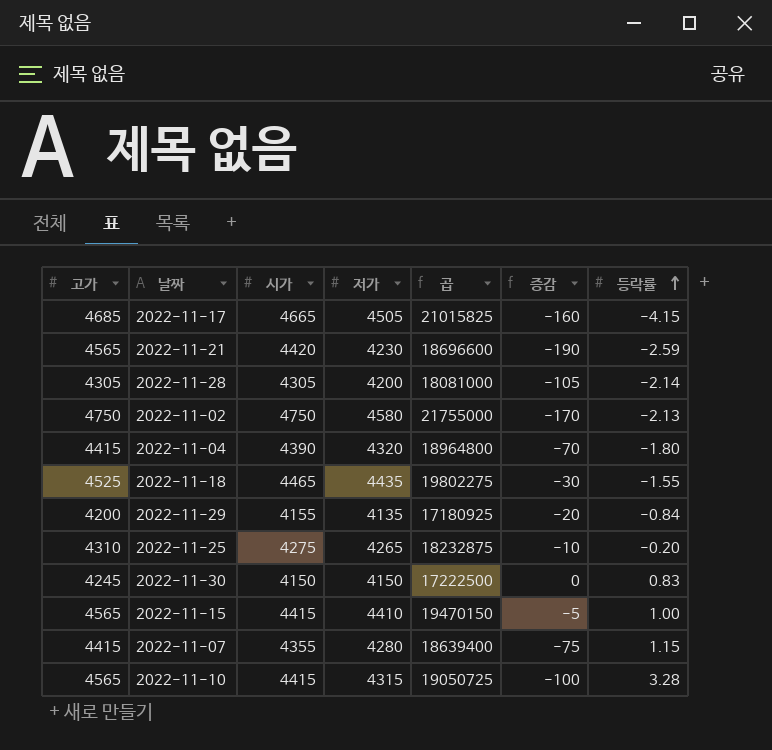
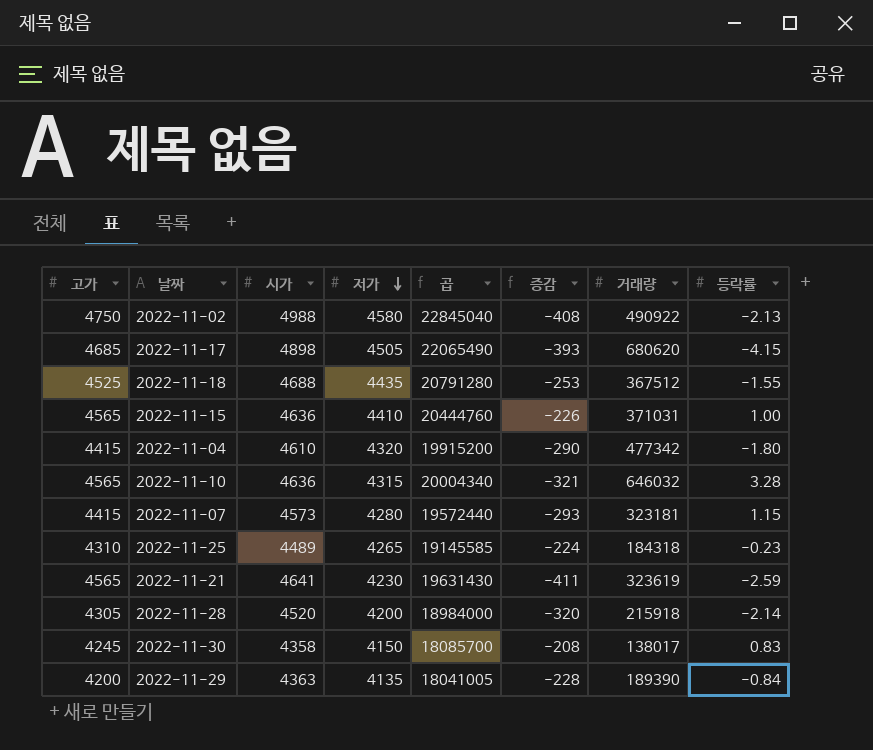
row order: 등락률 ascending -> 저가 descending
column 거래량 | position: none -> 7
2022-11-02 | 시가: 4750 -> 4988
2022-11-02 | 곱: 21755000 -> 22845040
2022-11-02 | 증감: -170 -> -408
2022-11-17 | 시가: 4665 -> 4898
2022-11-17 | 곱: 21015825 -> 22065490
2022-11-17 | 증감: -160 -> -393
2022-11-18 | 시가: 4465 -> 4688
2022-11-18 | 곱: 19802275 -> 20791280
2022-11-18 | 증감: -30 -> -253
2022-11-15 | 시가: 4415 -> 4636
2022-11-15 | 곱: 19470150 -> 20444760
2022-11-15 | 증감: -5 -> -226
2022-11-04 | 시가: 4390 -> 4610
2022-11-04 | 곱: 18964800 -> 19915200
2022-11-04 | 증감: -70 -> -290
2022-11-10 | 시가: 4415 -> 4636
2022-11-10 | 곱: 19050725 -> 20004340
2022-11-10 | 증감: -100 -> -321
2022-11-07 | 시가: 4355 -> 4573
2022-11-07 | 곱: 18639400 -> 19572440
2022-11-07 | 증감: -75 -> -293
2022-11-25 | 시가: 4275 -> 4489
2022-11-25 | 곱: 18232875 -> 19145585
2022-11-25 | 증감: -10 -> -224
2022-11-25 | 등락률: -0.20 -> -0.23
2022-11-21 | 시가: 4420 -> 4641
2022-11-21 | 곱: 18696600 -> 19631430
2022-11-21 | 증감: -190 -> -411
2022-11-28 | 시가: 4305 -> 4520
2022-11-28 | 곱: 18081000 -> 18984000
2022-11-28 | 증감: -105 -> -320
2022-11-30 | 시가: 4150 -> 4358
2022-11-30 | 곱: 17222500 -> 18085700
2022-11-30 | 증감: 0 -> -208
2022-11-29 | 시가: 4155 -> 4363
2022-11-29 | 곱: 17180925 -> 18041005
2022-11-29 | 증감: -20 -> -228

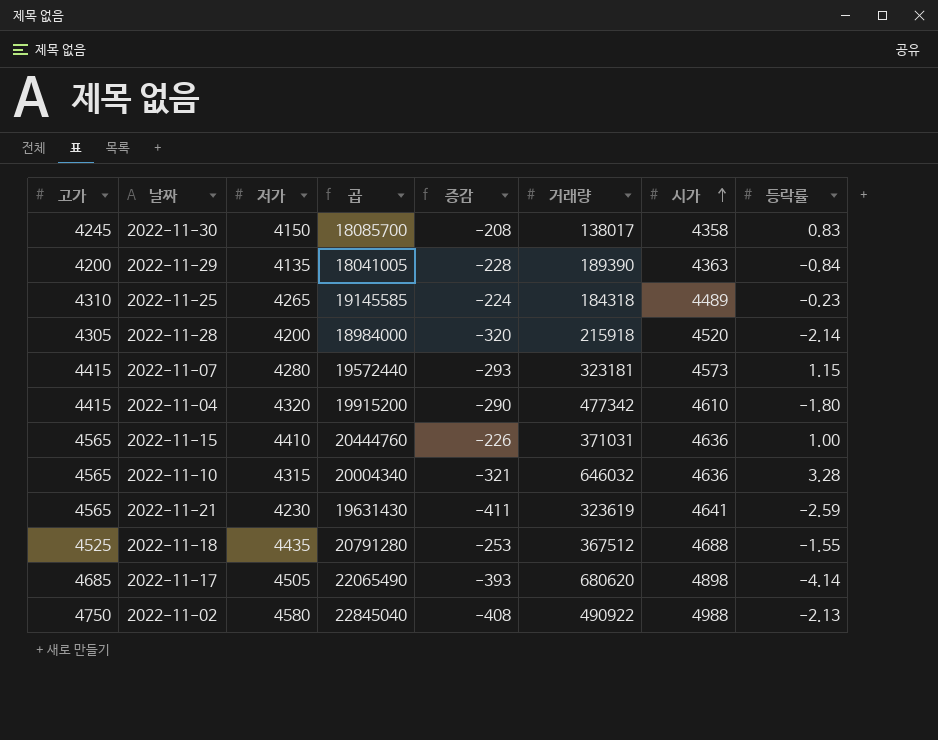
row order: 저가 descending -> 시가 ascending
column 시가 | position: 3 -> 7
2022-11-17 | 등락률: -4.15 -> -4.14

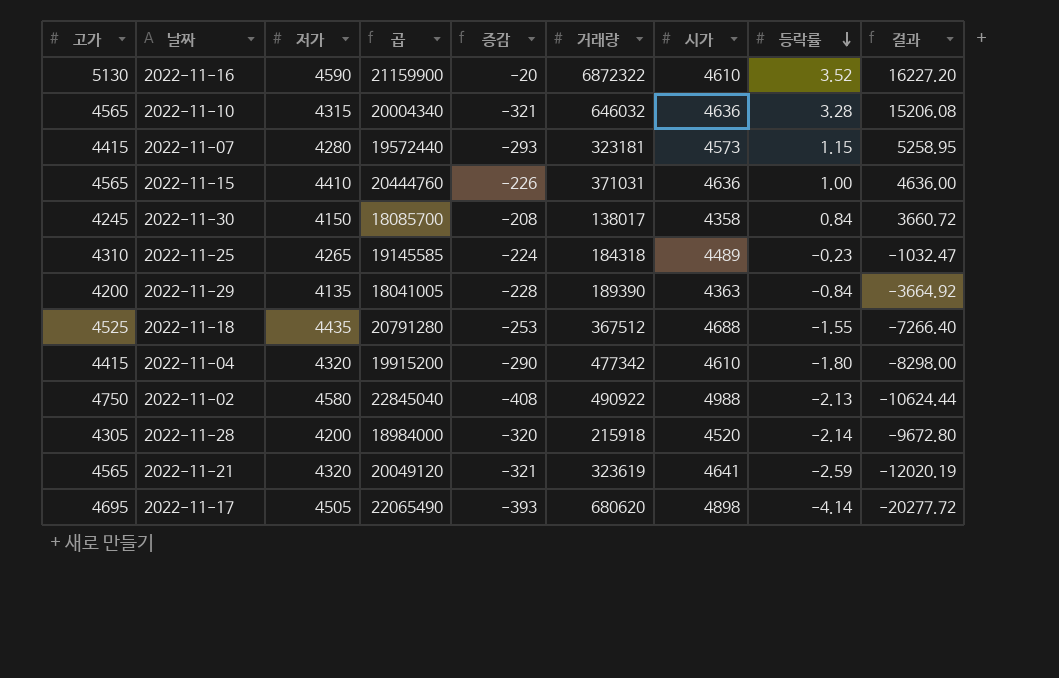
row order: 시가 ascending -> 등락률 descending
column 결과 | formula: none -> [시가] * [등락률]
row 2022-11-16: none -> 5130 | 4590 | 21159900 | -20 | 6872322 | 4610 | 3.52 | 16227.20
2022-11-30 | 등락률: 0.83 -> 0.84
2022-11-21 | 저가: 4230 -> 4320
2022-11-21 | 곱: 19631430 -> 20049120
2022-11-21 | 증감: -411 -> -321
2022-11-17 | 고가: 4685 -> 4695

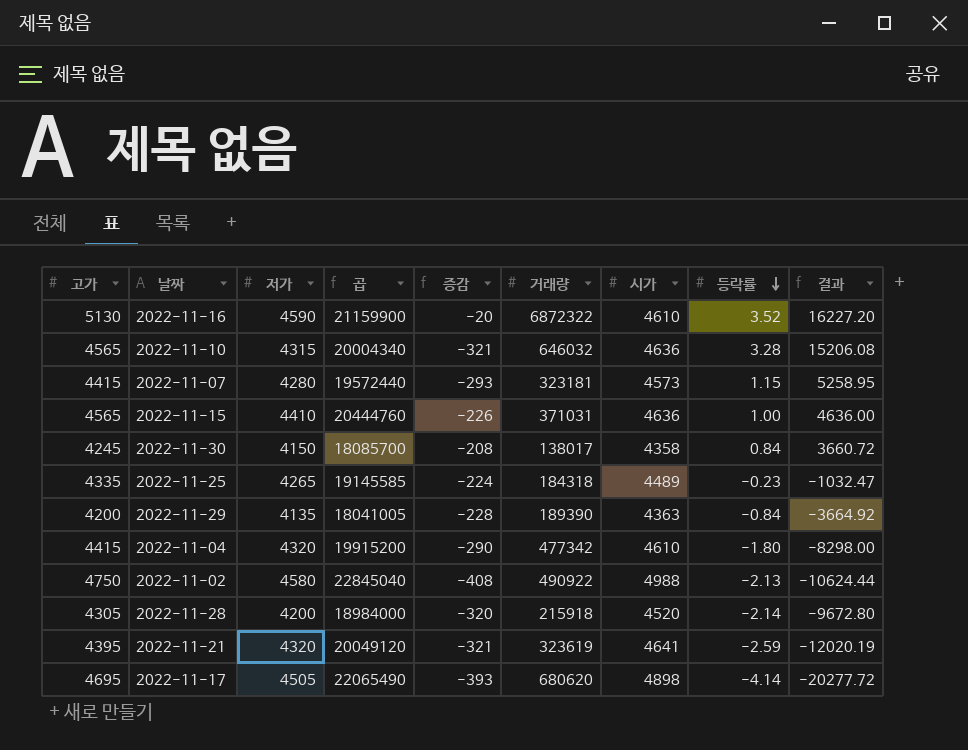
row 2022-11-18: 4525 | 4435 | 20791280 | -253 | 367512 | 4688 | -1.55 | -7266.40 -> none
2022-11-25 | 고가: 4310 -> 4335
2022-11-21 | 고가: 4565 -> 4395

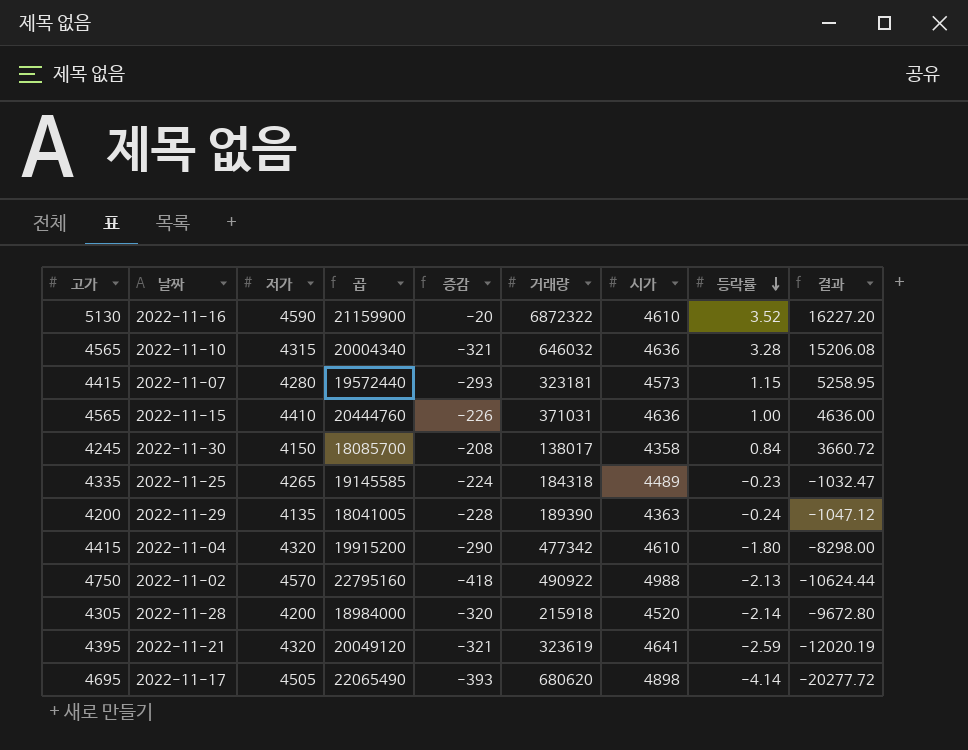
2022-11-29 | 등락률: -0.84 -> -0.24
2022-11-29 | 결과: -3664.92 -> -1047.12
2022-11-02 | 저가: 4580 -> 4570
2022-11-02 | 곱: 22845040 -> 22795160
2022-11-02 | 증감: -408 -> -418

